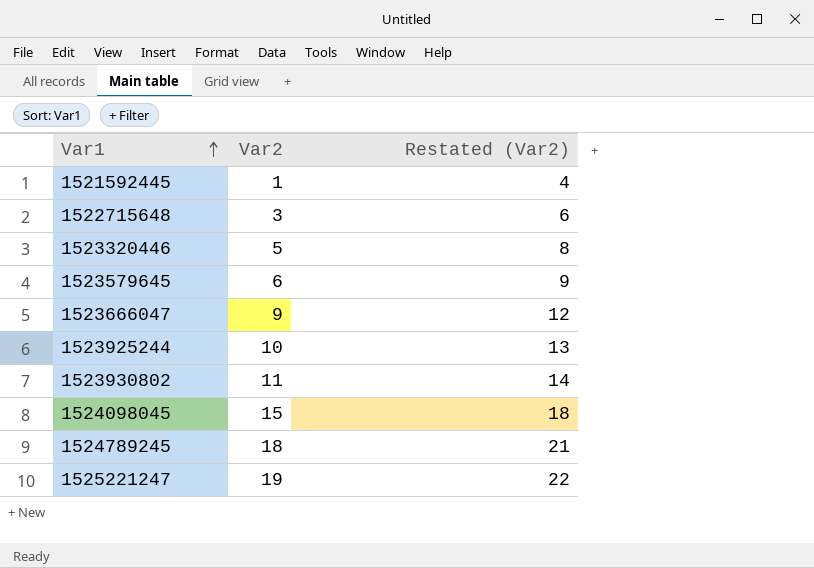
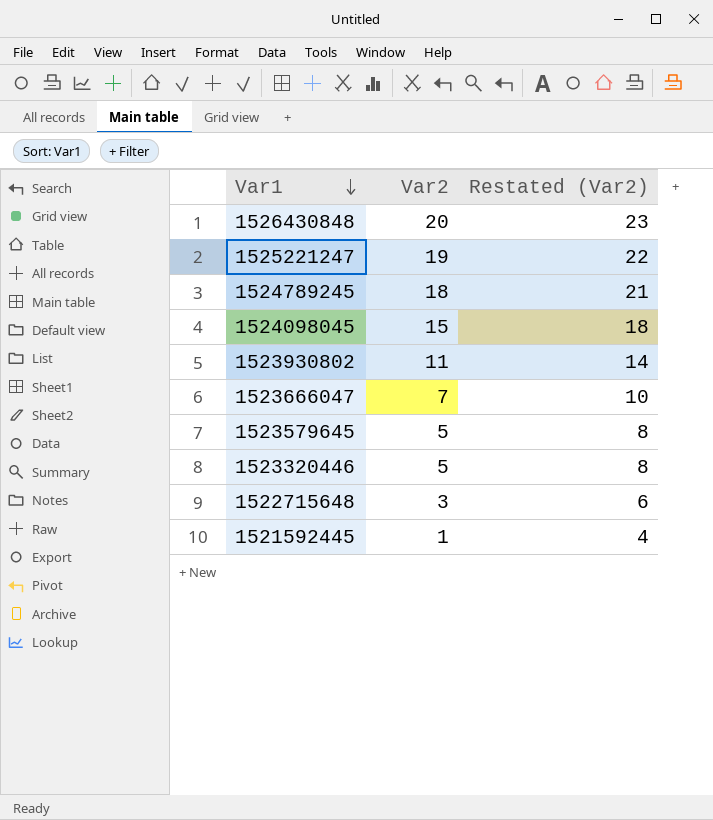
row order: Var1 ascending -> Var1 descending
row 1523925244: 10 | 13 -> none
row 1526430848: none -> 20 | 23
1523666047 | Var2: 9 -> 7
1523666047 | Restated (Var2): 12 -> 10
1523579645 | Var2: 6 -> 5
1523579645 | Restated (Var2): 9 -> 8

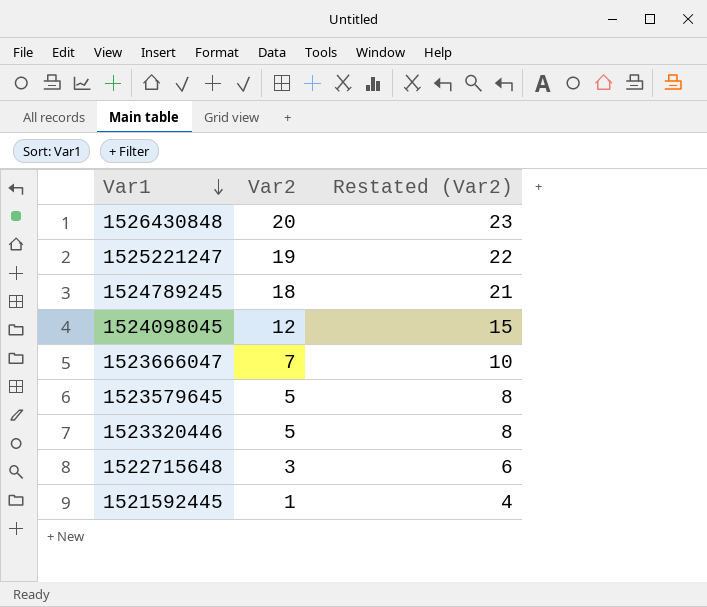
row 1523930802: 11 | 14 -> none
1524098045 | Var2: 15 -> 12
1524098045 | Restated (Var2): 18 -> 15

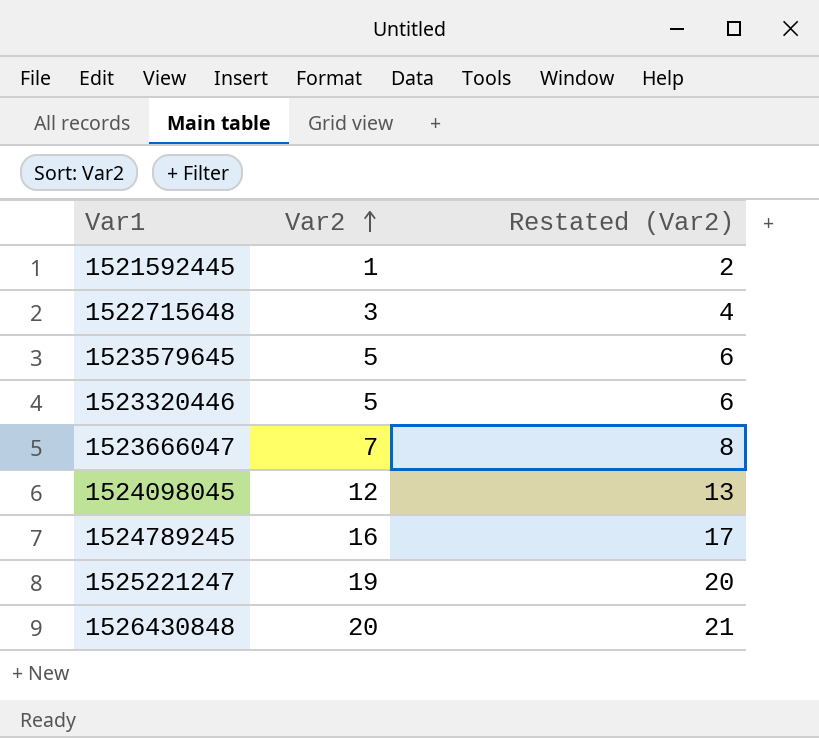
row order: Var1 descending -> Var2 ascending
column Restated (Var2) | formula: [Var2] + 3 -> [Var2] + 1
1524789245 | Var2: 18 -> 16

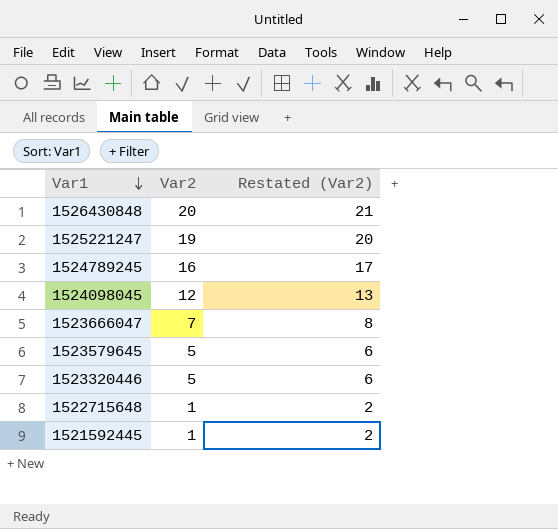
row order: Var2 ascending -> Var1 descending
1522715648 | Var2: 3 -> 1
1522715648 | Restated (Var2): 4 -> 2

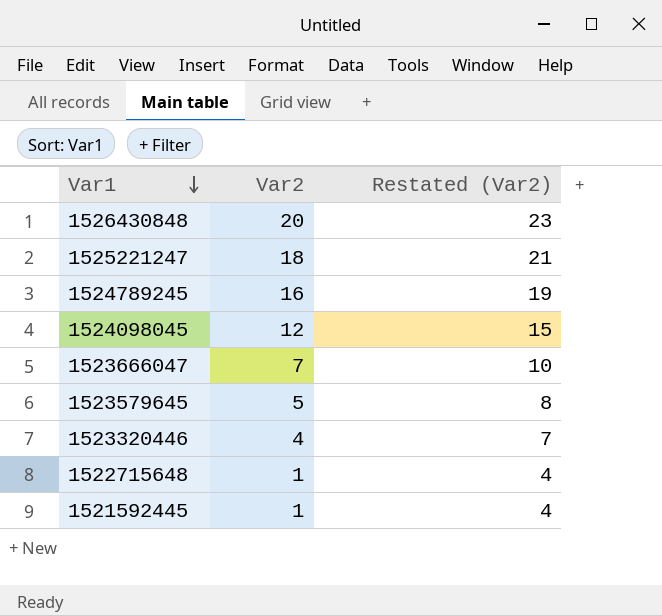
column Restated (Var2) | formula: [Var2] + 1 -> [Var2] + 3
1525221247 | Var2: 19 -> 18
1523320446 | Var2: 5 -> 4

